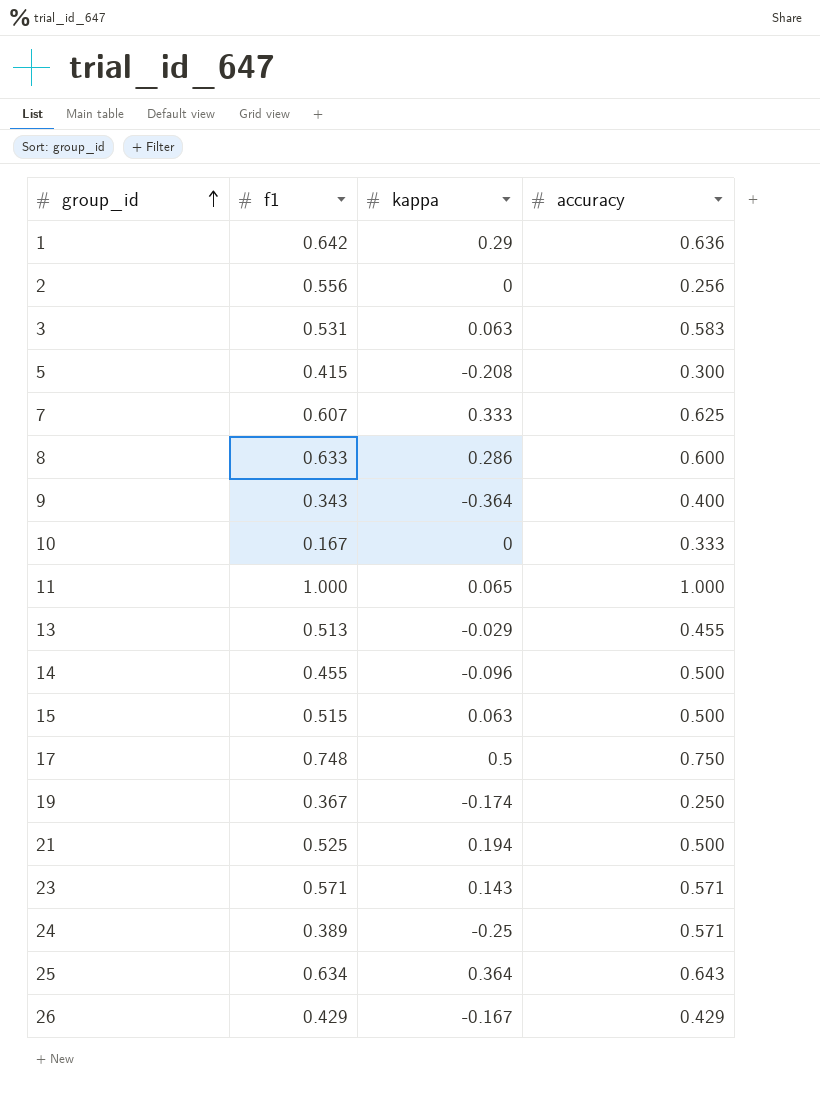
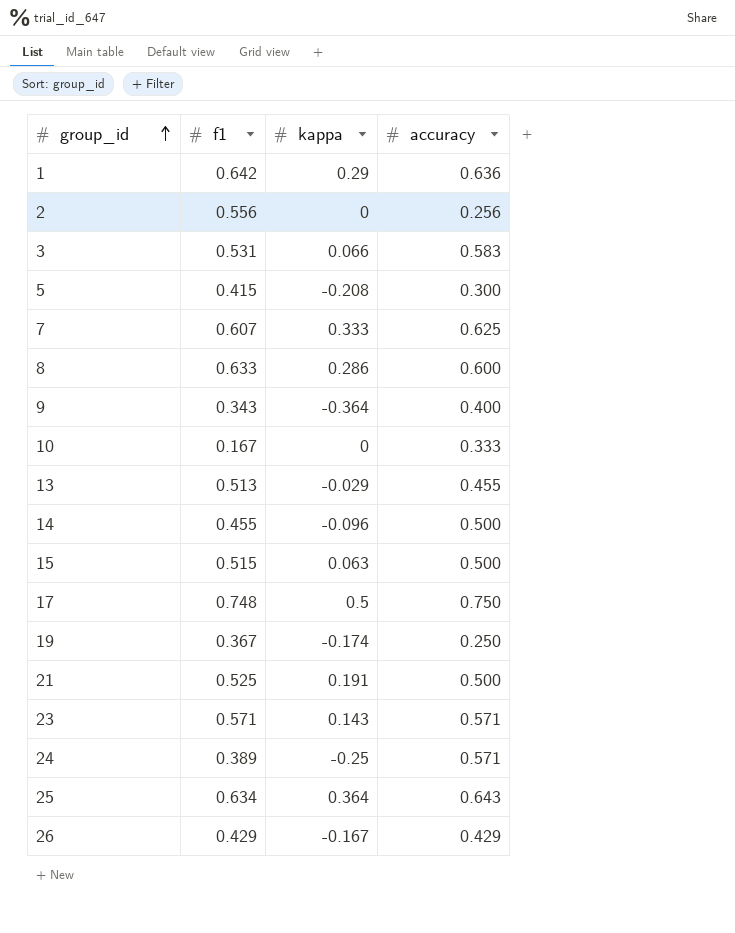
row 11: 1.000 | 0.065 | 1.000 -> none
3 | kappa: 0.063 -> 0.066
21 | kappa: 0.194 -> 0.191

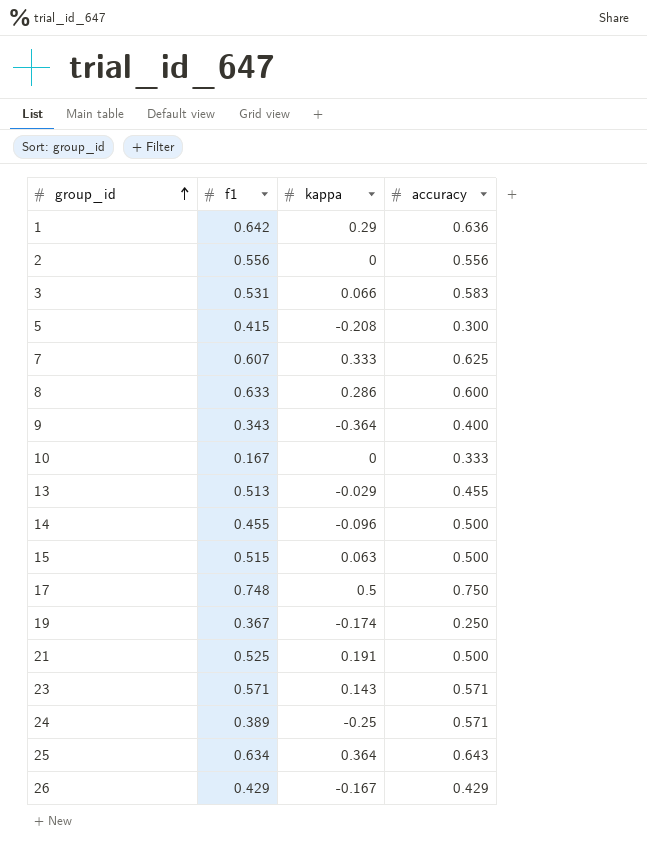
2 | accuracy: 0.256 -> 0.556

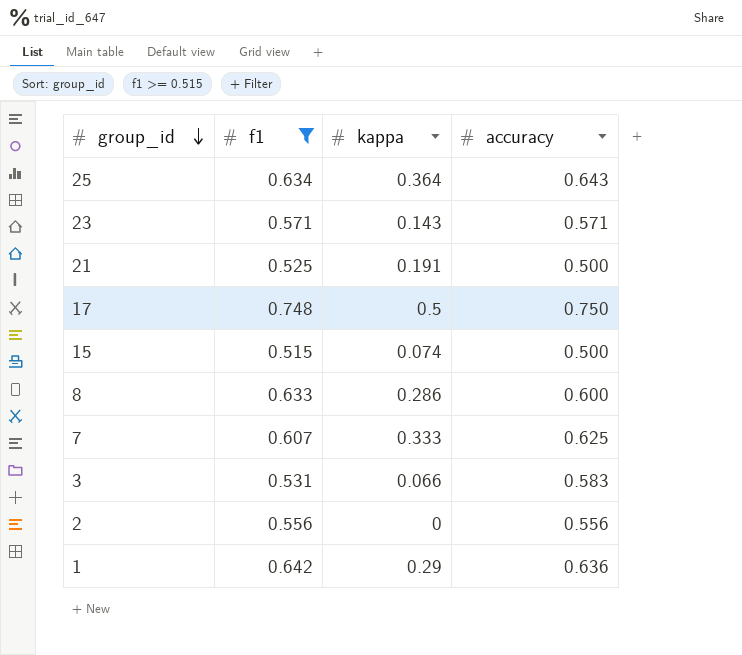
filter: none -> f1 >= 0.515
row order: group_id ascending -> group_id descending
15 | kappa: 0.063 -> 0.074

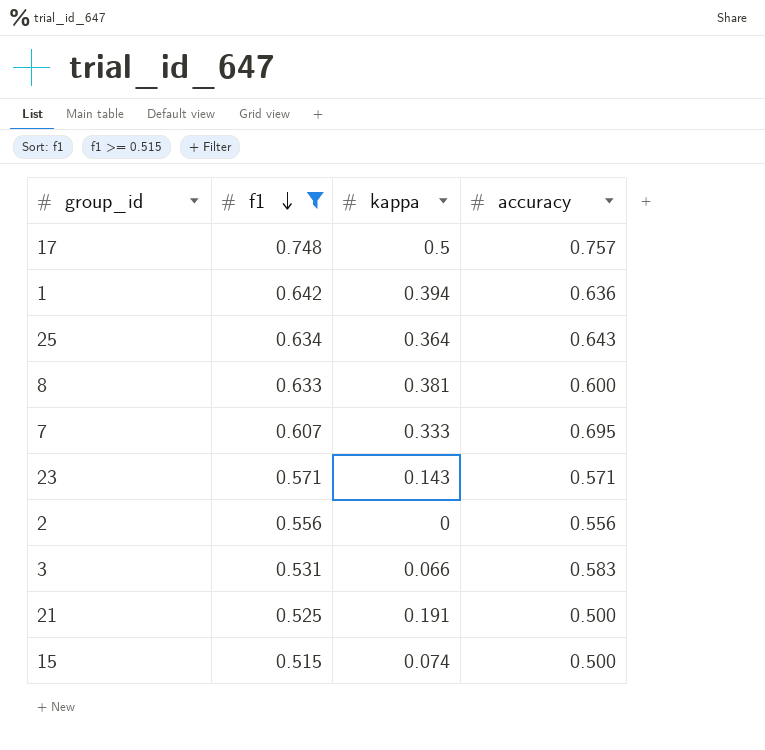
row order: group_id descending -> f1 descending
17 | accuracy: 0.750 -> 0.757
1 | kappa: 0.29 -> 0.394
8 | kappa: 0.286 -> 0.381
7 | accuracy: 0.625 -> 0.695

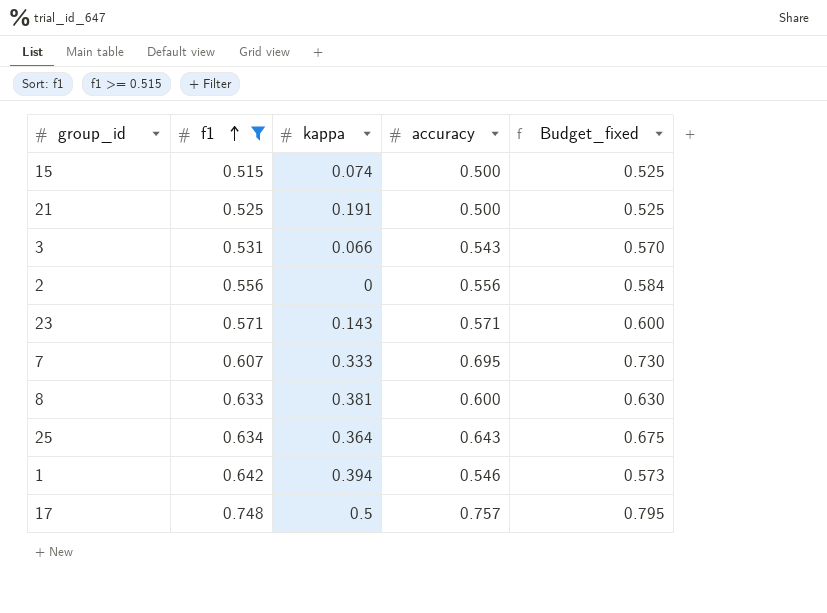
row order: f1 descending -> f1 ascending
column Budget_fixed | formula: none -> [accuracy] * 1.05
3 | accuracy: 0.583 -> 0.543
1 | accuracy: 0.636 -> 0.546

